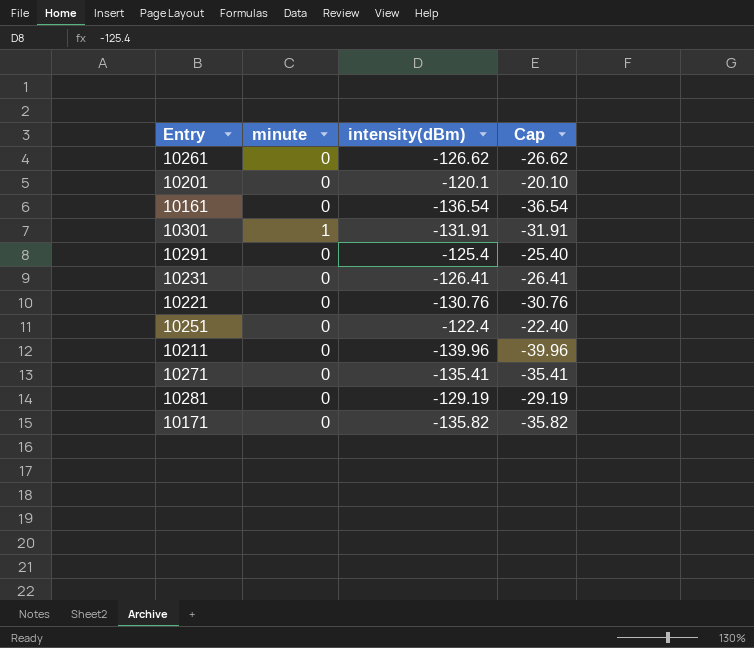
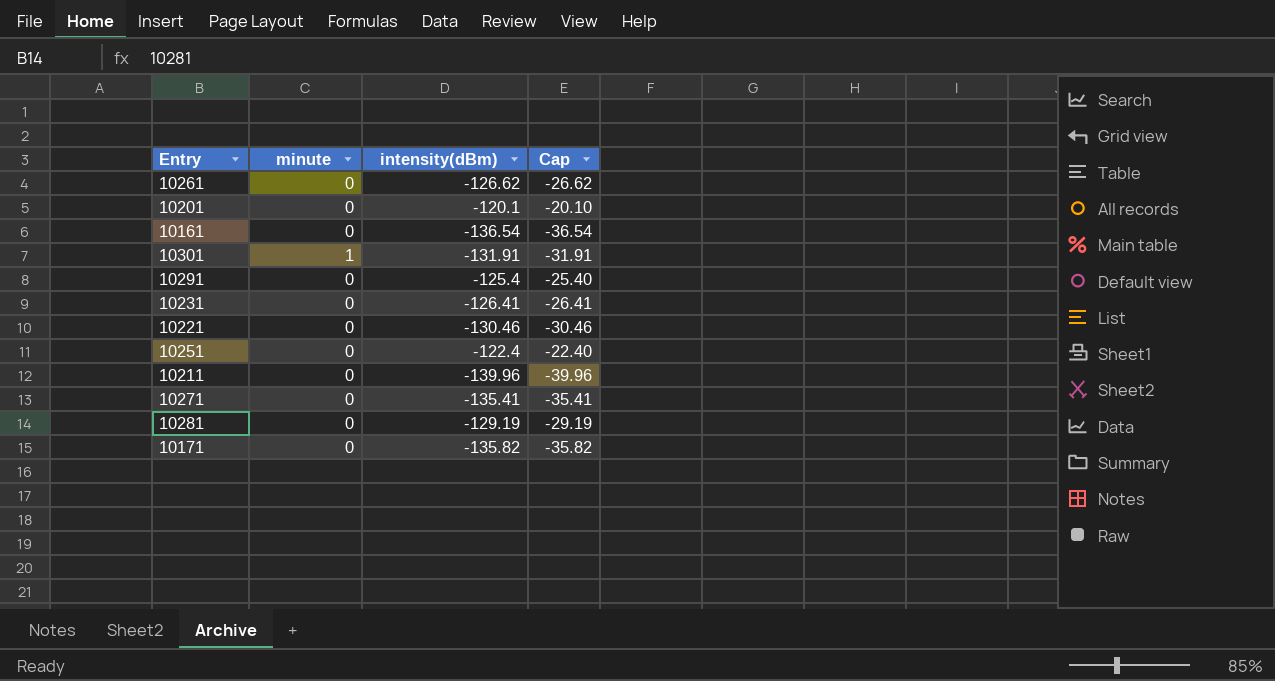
10221 | intensity(dBm): -130.76 -> -130.46
10221 | Cap: -30.76 -> -30.46

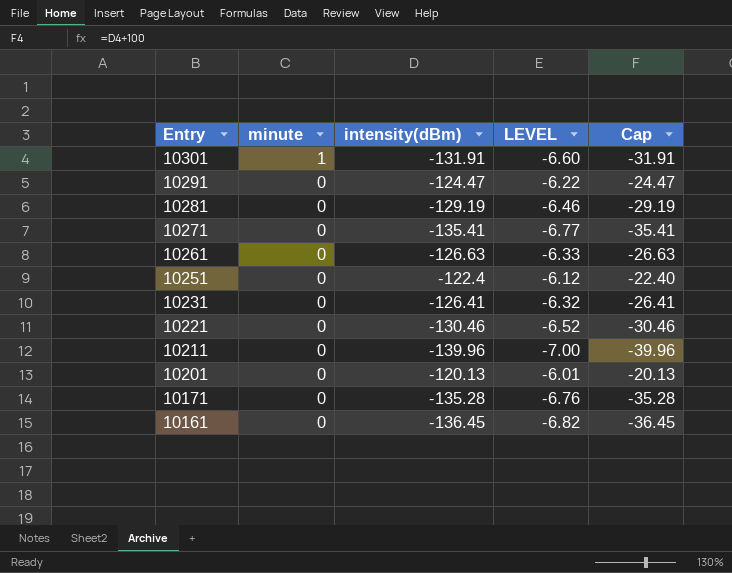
row order: none -> Entry descending
column LEVEL | formula: none -> [intensity(dBm)] * 0.05
10291 | intensity(dBm): -125.4 -> -124.47
10291 | Cap: -25.40 -> -24.47
10261 | intensity(dBm): -126.62 -> -126.63
10261 | Cap: -26.62 -> -26.63
10201 | intensity(dBm): -120.1 -> -120.13
10201 | Cap: -20.10 -> -20.13
10171 | intensity(dBm): -135.82 -> -135.28
10171 | Cap: -35.82 -> -35.28
10161 | intensity(dBm): -136.54 -> -136.45
10161 | Cap: -36.54 -> -36.45

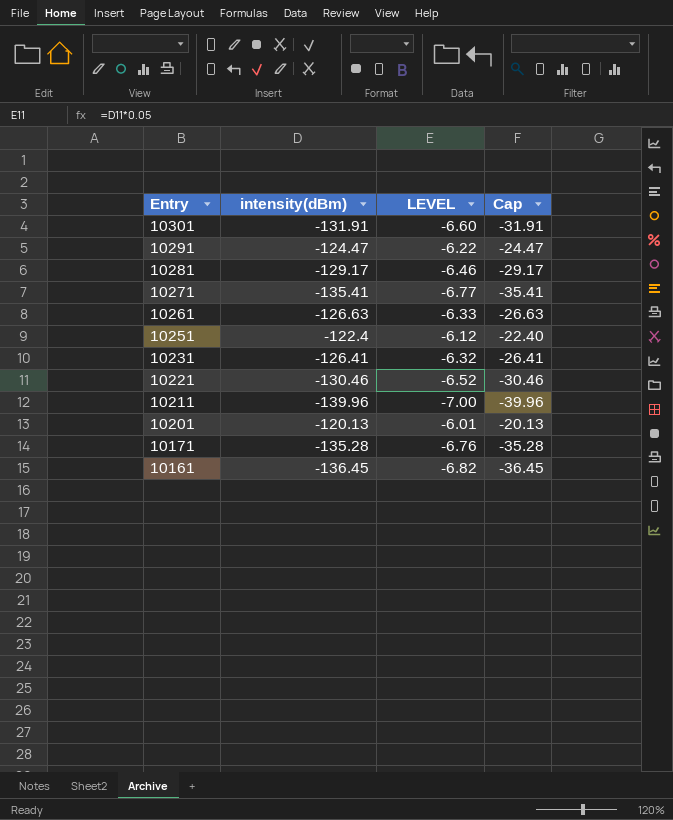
column minute | position: 2 -> none
10281 | intensity(dBm): -129.19 -> -129.17
10281 | Cap: -29.19 -> -29.17

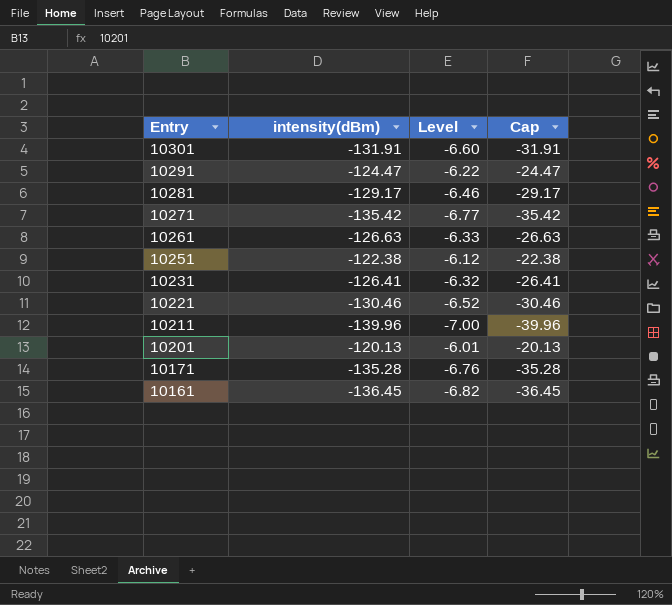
column name: LEVEL -> Level
10271 | intensity(dBm): -135.41 -> -135.42
10271 | Cap: -35.41 -> -35.42
10251 | intensity(dBm): -122.4 -> -122.38
10251 | Cap: -22.40 -> -22.38

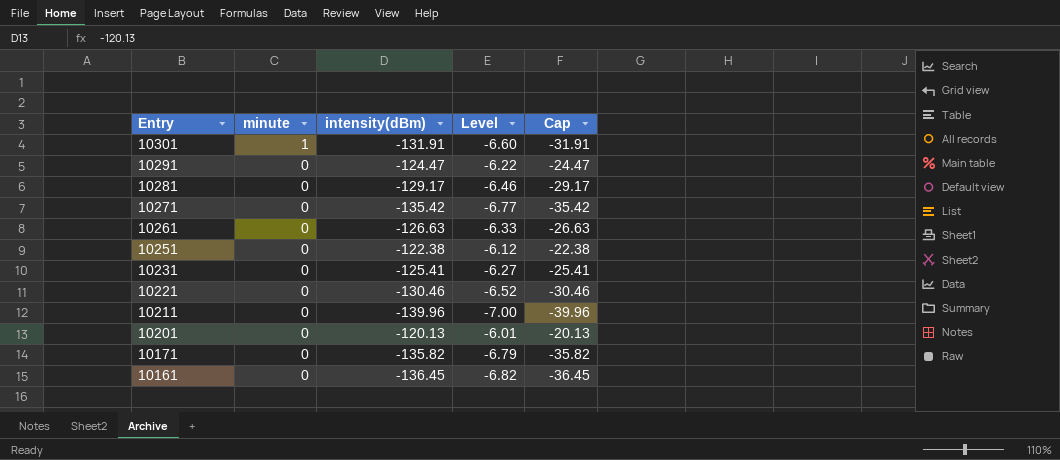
column minute | position: none -> 2
10231 | intensity(dBm): -126.41 -> -125.41
10231 | Level: -6.32 -> -6.27
10231 | Cap: -26.41 -> -25.41
10171 | intensity(dBm): -135.28 -> -135.82
10171 | Level: -6.76 -> -6.79
10171 | Cap: -35.28 -> -35.82

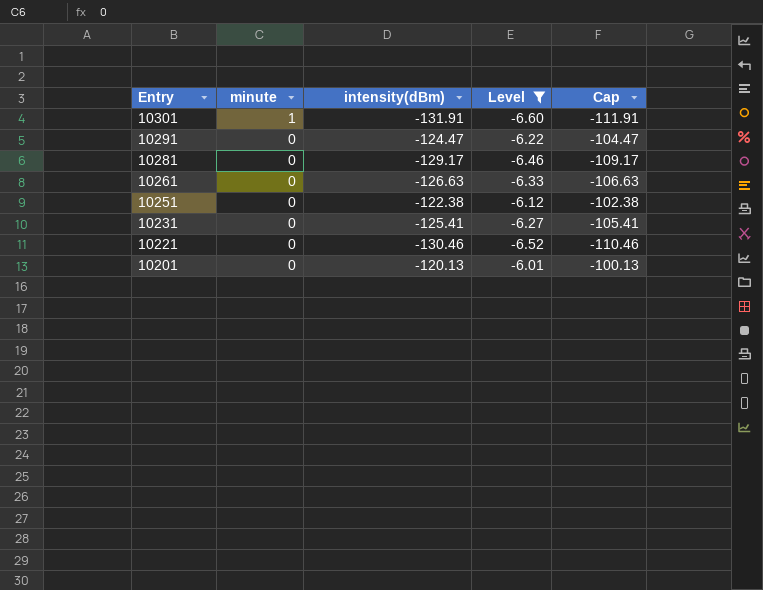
filter: none -> Level >= -6.60
column Cap | formula: [intensity(dBm)] + 100 -> [intensity(dBm)] + 20

